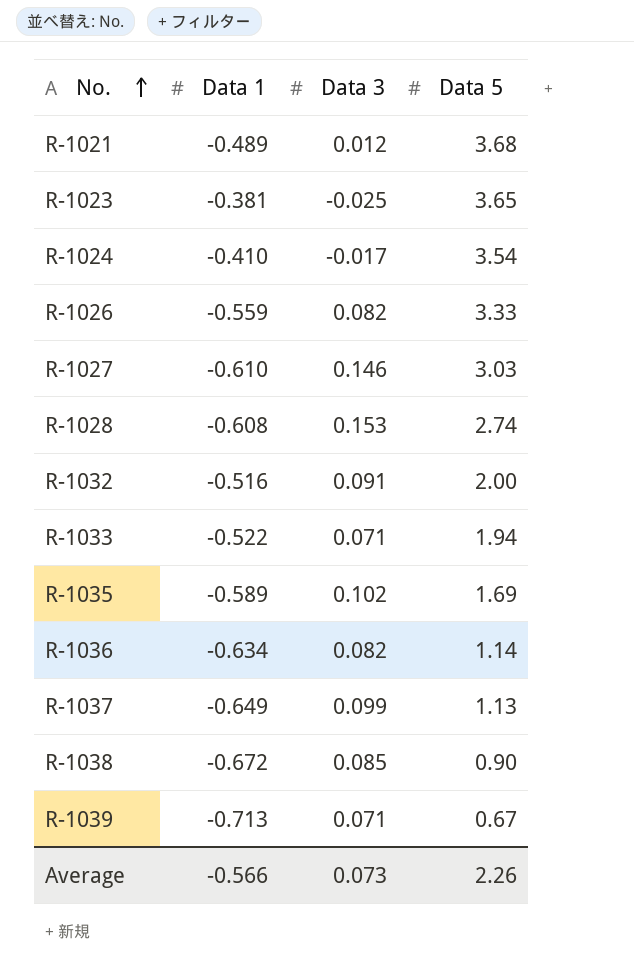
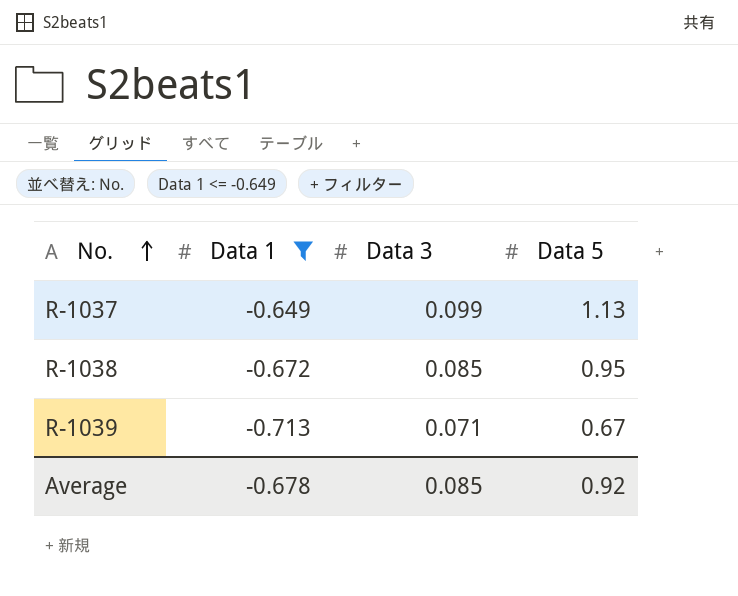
filter: none -> Data 1 <= -0.649
R-1038 | Data 5: 0.90 -> 0.95
Average | Data 1: -0.566 -> -0.678
Average | Data 3: 0.073 -> 0.085
Average | Data 5: 2.26 -> 0.92

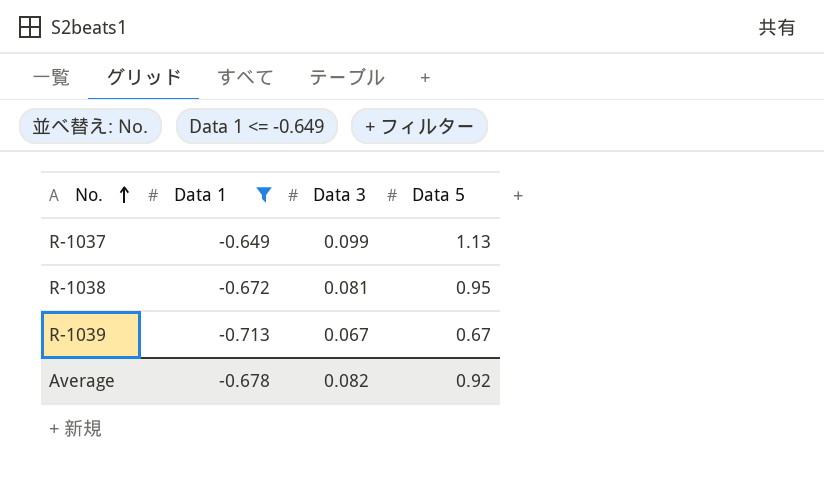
R-1038 | Data 3: 0.085 -> 0.081
R-1039 | Data 3: 0.071 -> 0.067
Average | Data 3: 0.085 -> 0.082

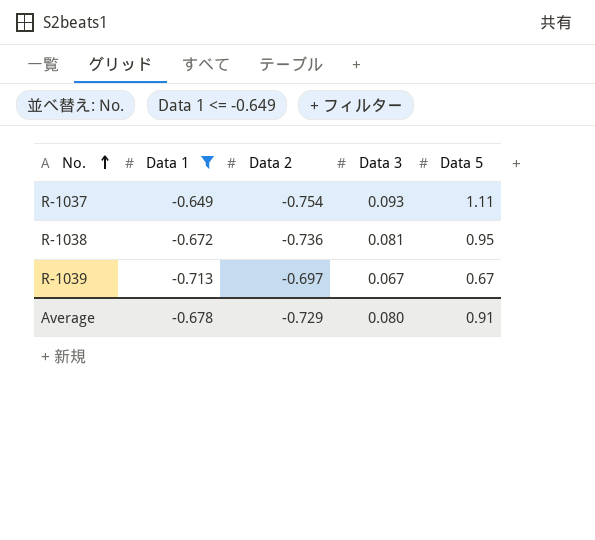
column Data 2 | position: none -> 3
R-1037 | Data 3: 0.099 -> 0.093
R-1037 | Data 5: 1.13 -> 1.11
Average | Data 3: 0.082 -> 0.080
Average | Data 5: 0.92 -> 0.91

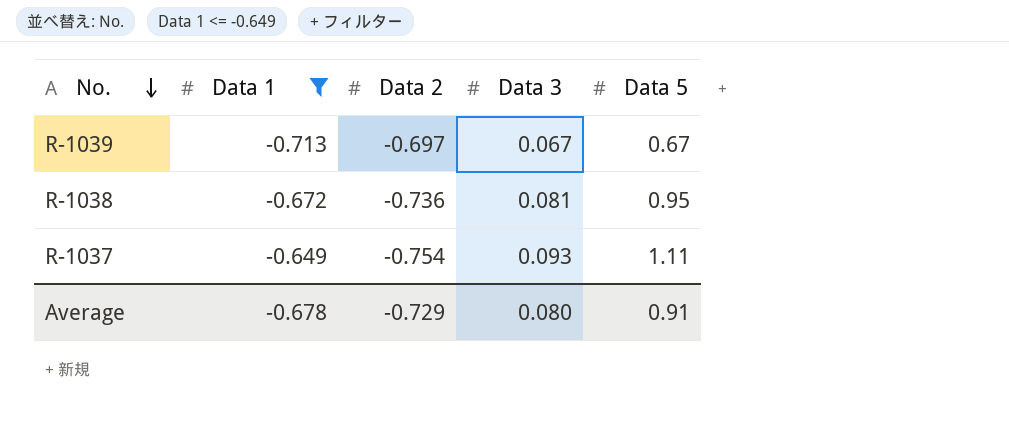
row order: No. ascending -> No. descending

